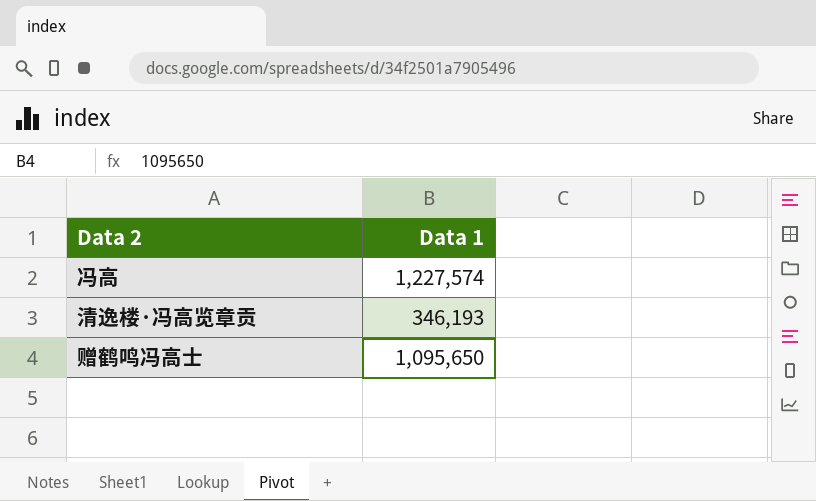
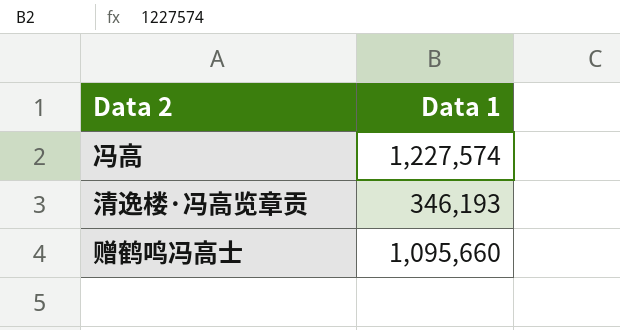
赠鹤鸣冯高士 | Data 1: 1,095,650 -> 1,095,660

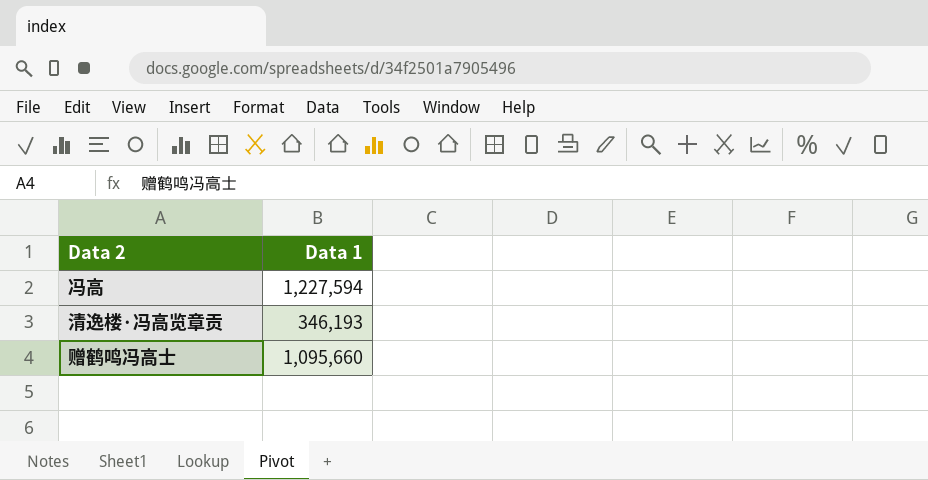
冯高 | Data 1: 1,227,574 -> 1,227,594

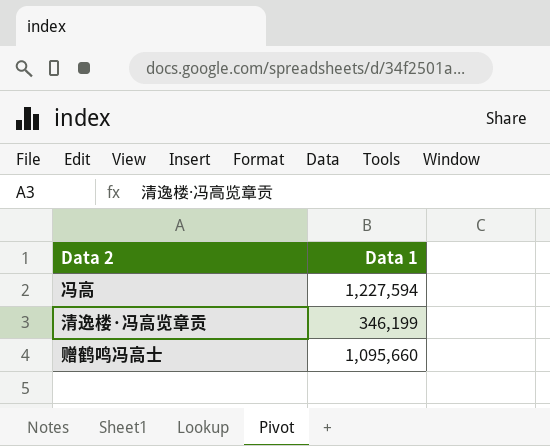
清逸楼·冯高览章贡 | Data 1: 346,193 -> 346,199

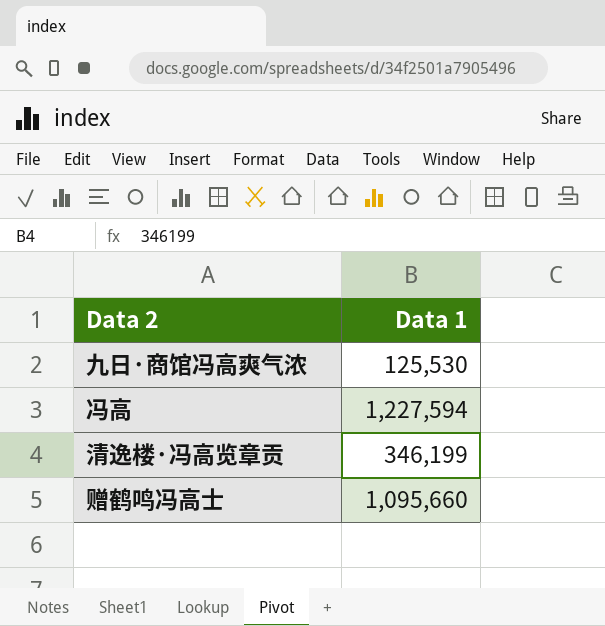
row 九日·商馆冯高爽气浓: none -> 125,530

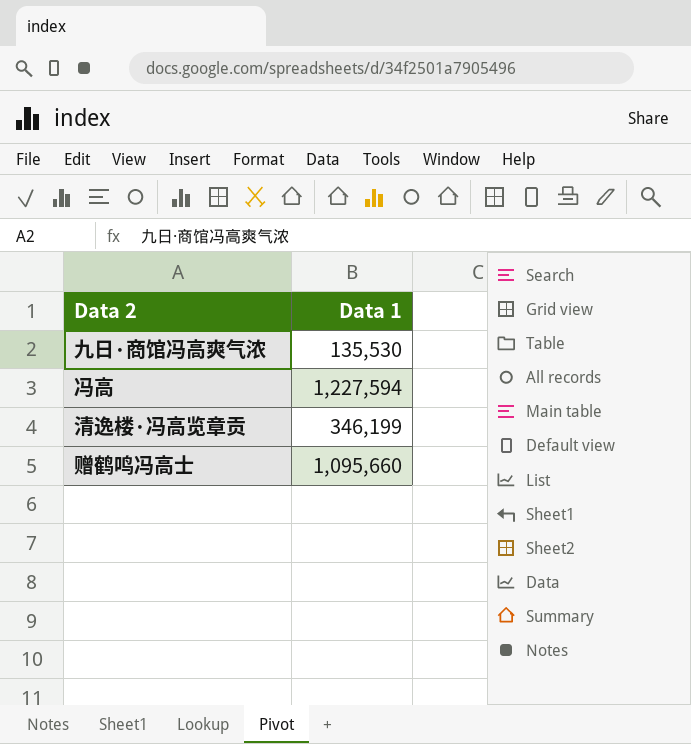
九日·商馆冯高爽气浓 | Data 1: 125,530 -> 135,530

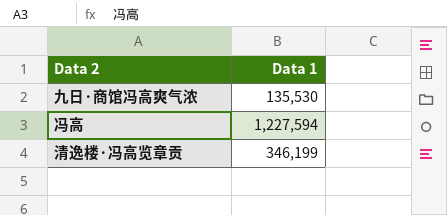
row 赠鹤鸣冯高士: 1,095,660 -> none

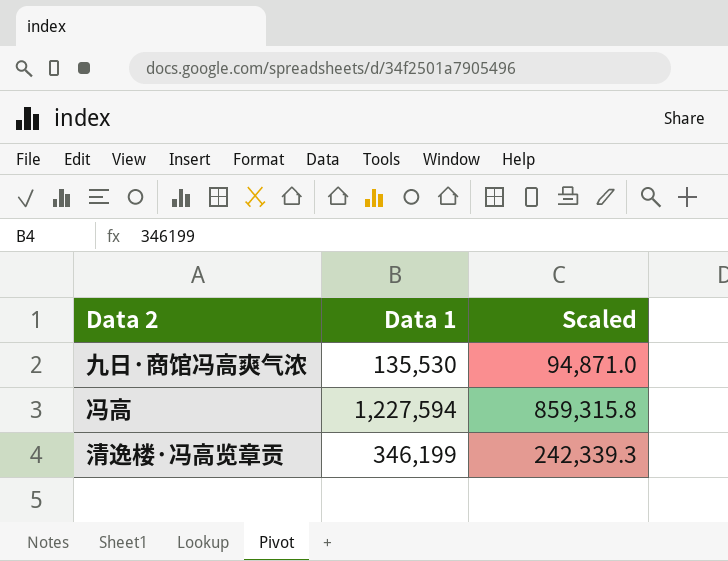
column Scaled | formula: none -> [Data 1] * 0.7

